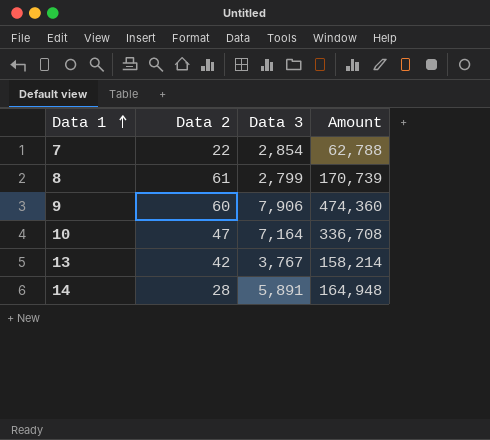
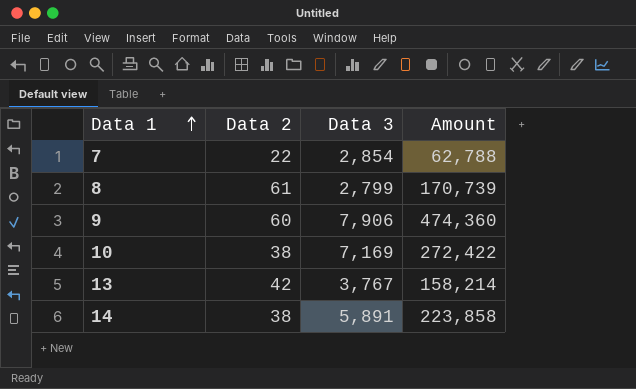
10 | Data 2: 47 -> 38
10 | Data 3: 7,164 -> 7,169
10 | Amount: 336,708 -> 272,422
14 | Data 2: 28 -> 38
14 | Amount: 164,948 -> 223,858

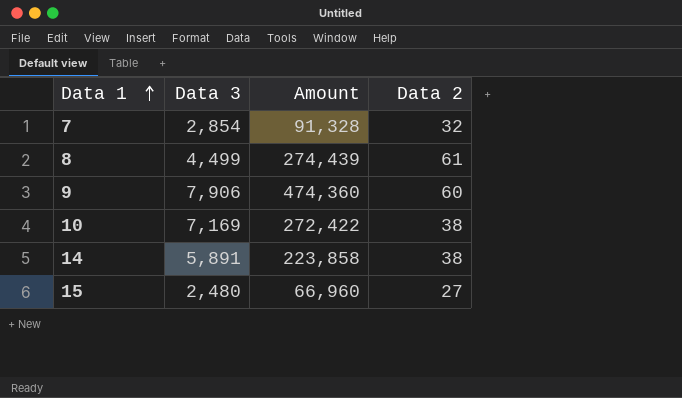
column Data 2 | position: 2 -> 4
row 13: 42 | 3,767 | 158,214 -> none
7 | Amount: 62,788 -> 91,328
7 | Data 2: 22 -> 32
8 | Data 3: 2,799 -> 4,499
8 | Amount: 170,739 -> 274,439
row 15: none -> 2,480 | 66,960 | 27

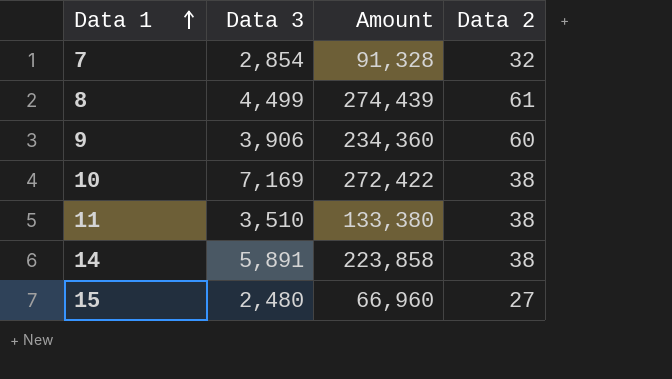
9 | Data 3: 7,906 -> 3,906
9 | Amount: 474,360 -> 234,360
row 11: none -> 3,510 | 133,380 | 38

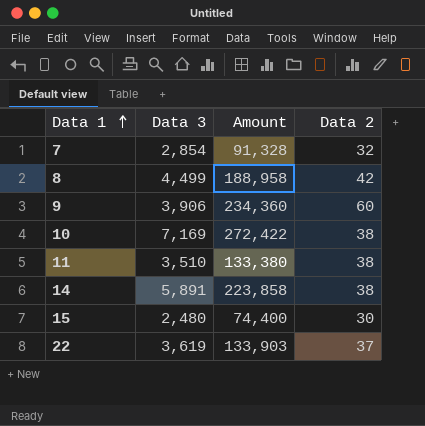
8 | Amount: 274,439 -> 188,958
8 | Data 2: 61 -> 42
15 | Amount: 66,960 -> 74,400
15 | Data 2: 27 -> 30
row 22: none -> 3,619 | 133,903 | 37

